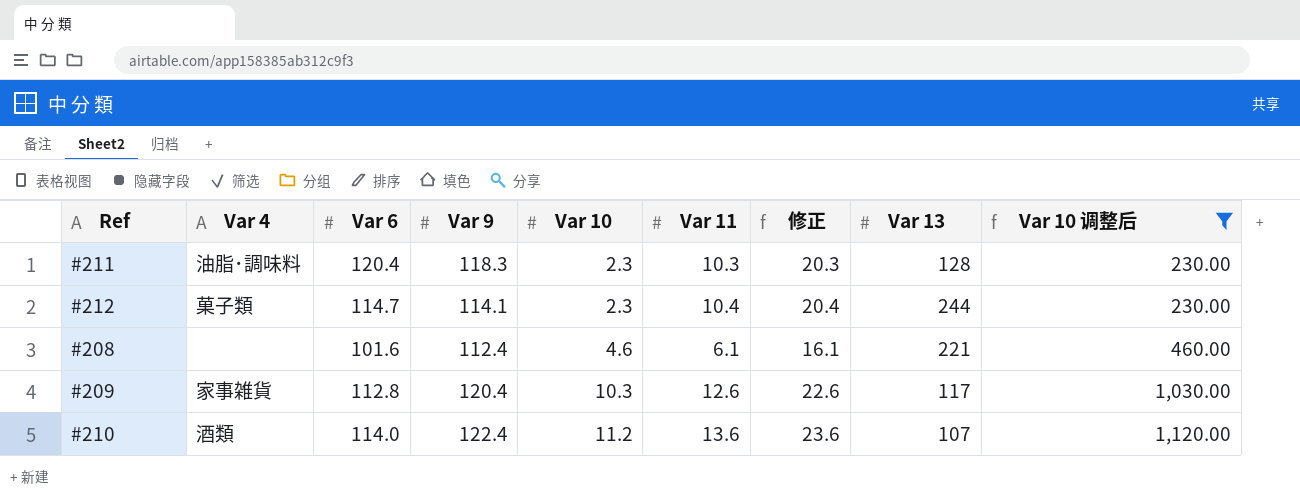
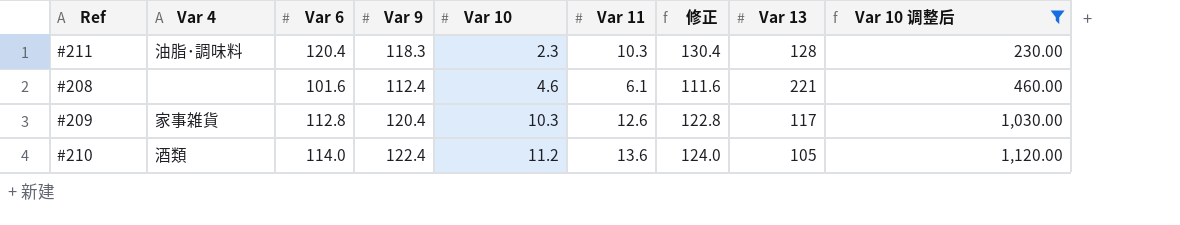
column 修正 | formula: [Var 11] + 10 -> [Var 6] + 10
row #212: 菓子類 | 114.7 | 114.1 | 2.3 | 10.4 | 20.4 | 244 | 230.00 -> none
#210 | Var 13: 107 -> 105

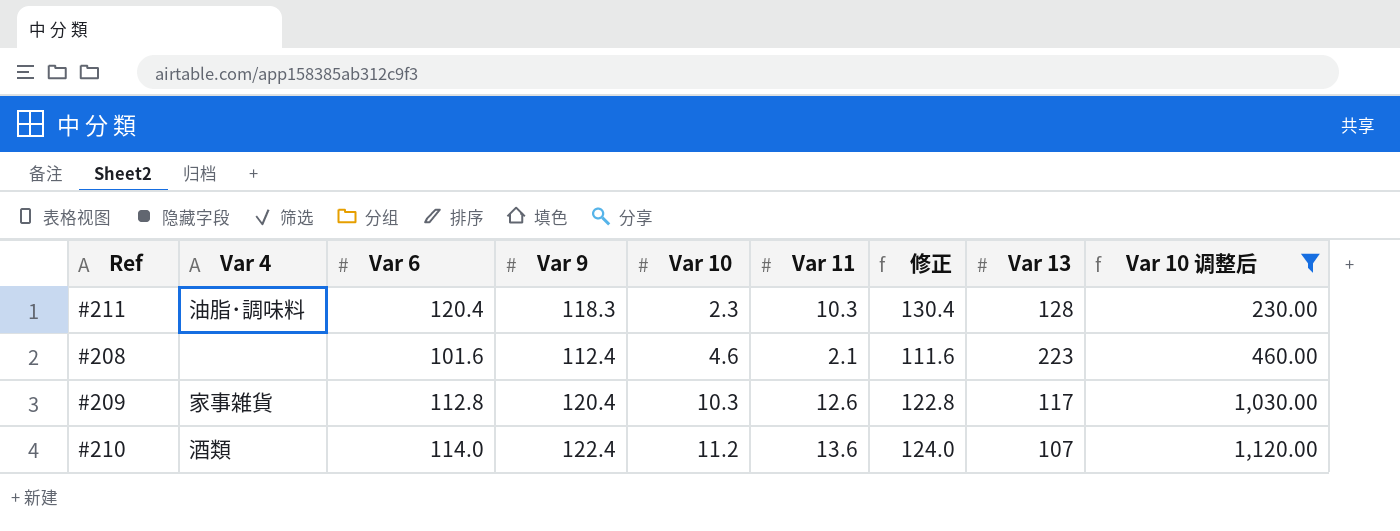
#208 | Var 11: 6.1 -> 2.1
#208 | Var 13: 221 -> 223
#210 | Var 13: 105 -> 107

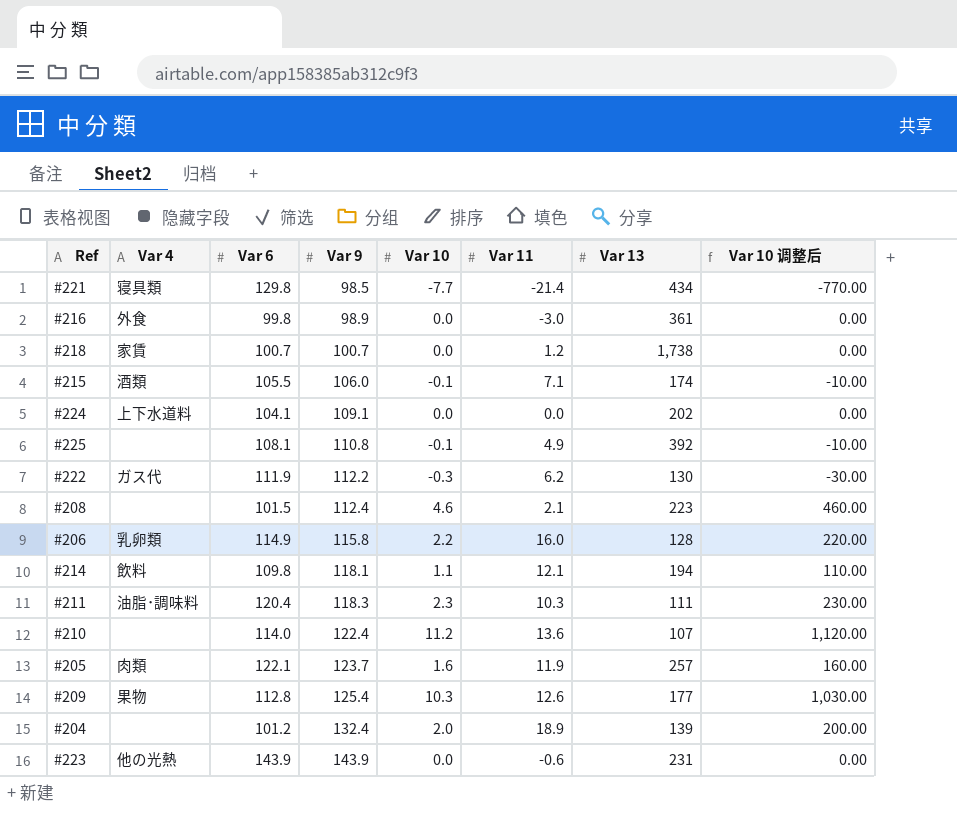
filter: Var 10 调整后 >= 230.00 -> none
row order: Var 10 ascending -> Var 9 ascending
column 修正 | formula: [Var 6] + 10 -> none
#208 | Var 6: 101.6 -> 101.5
#211 | Var 13: 128 -> 111
#210 | Var 4: 酒類 -> none
#209 | Var 4: 家事雑貨 -> 果物
#209 | Var 9: 120.4 -> 125.4
#209 | Var 13: 117 -> 177

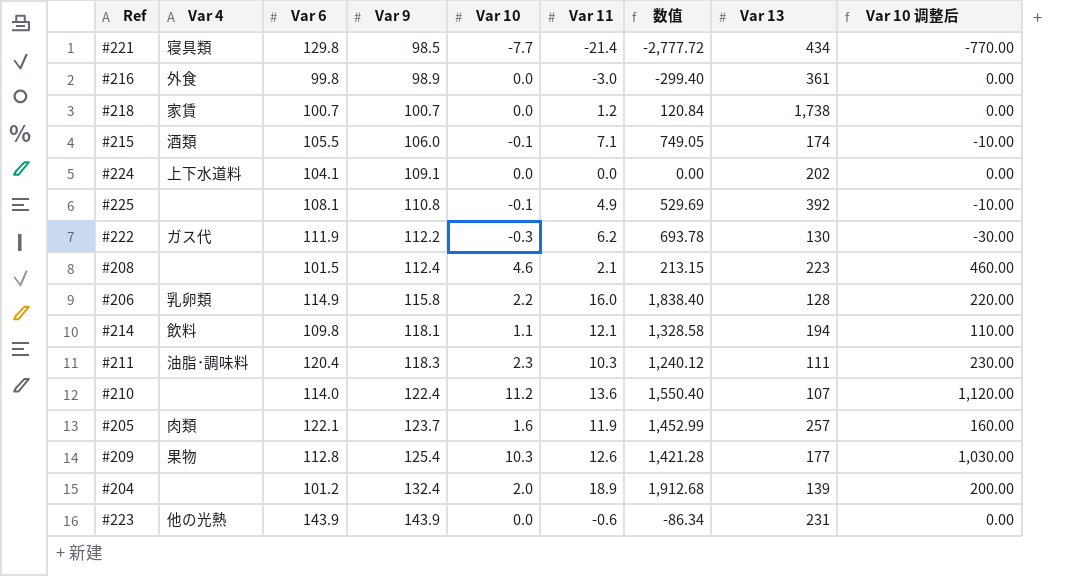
column 数值 | formula: none -> [Var 6] * [Var 11]

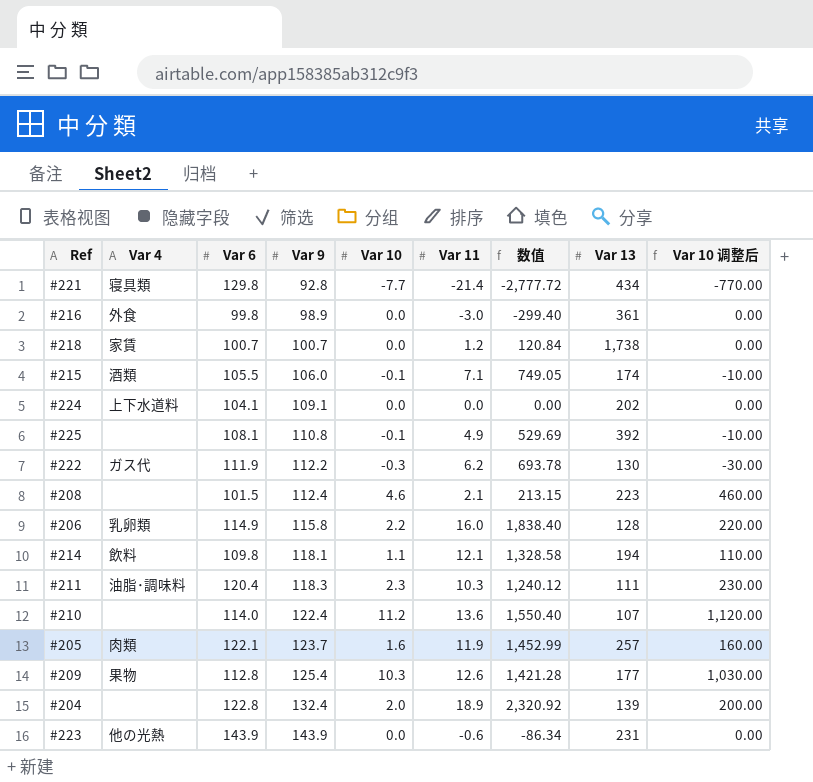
#221 | Var 9: 98.5 -> 92.8
#204 | Var 6: 101.2 -> 122.8
#204 | 数值: 1,912.68 -> 2,320.92

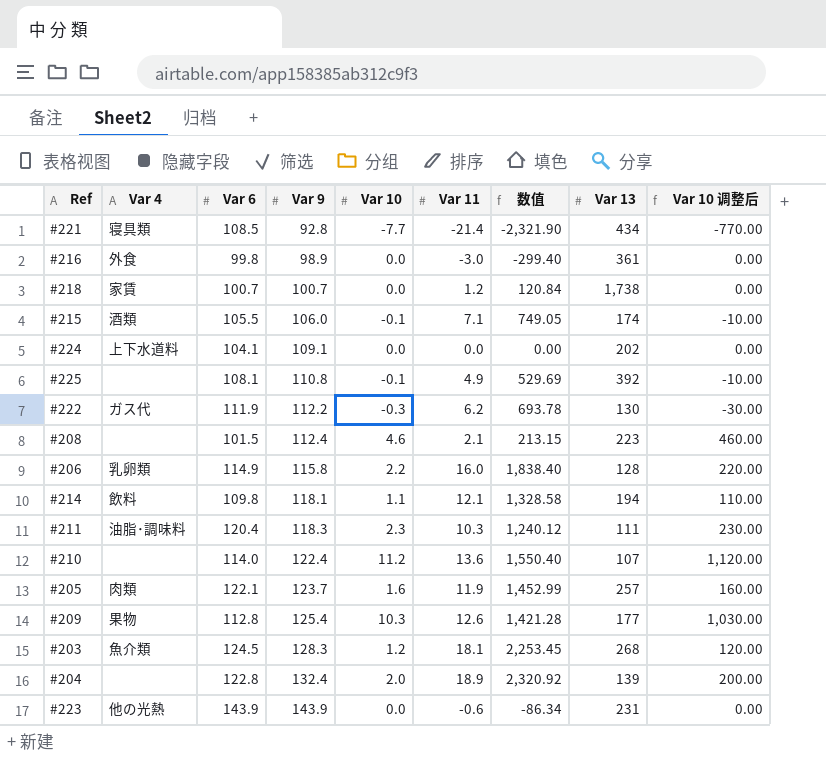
#221 | Var 6: 129.8 -> 108.5
#221 | 数值: -2,777.72 -> -2,321.90
row #203: none -> 魚介類 | 124.5 | 128.3 | 1.2 | 18.1 | 2,253.45 | 268 | 120.00

